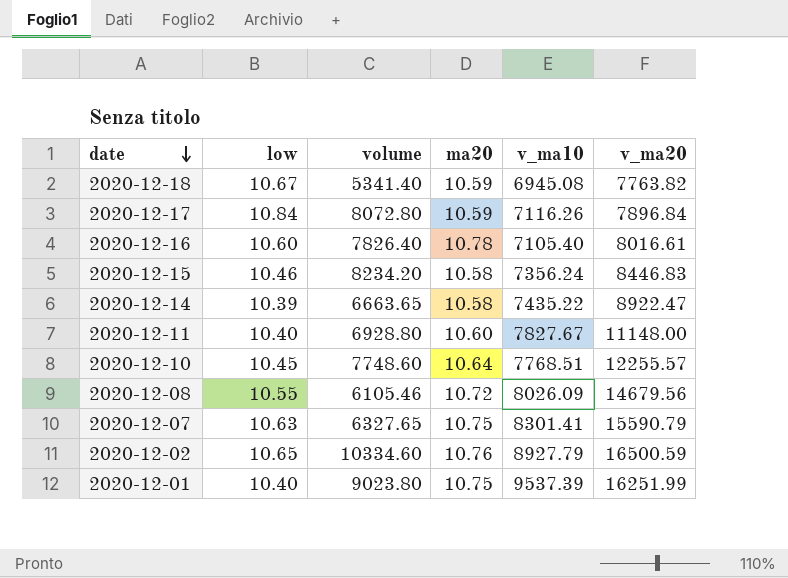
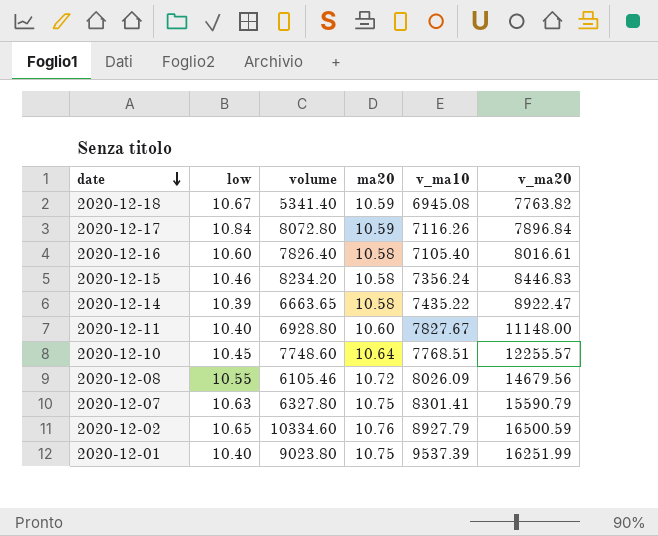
2020-12-16 | ma20: 10.78 -> 10.58
2020-12-07 | volume: 6327.65 -> 6327.80

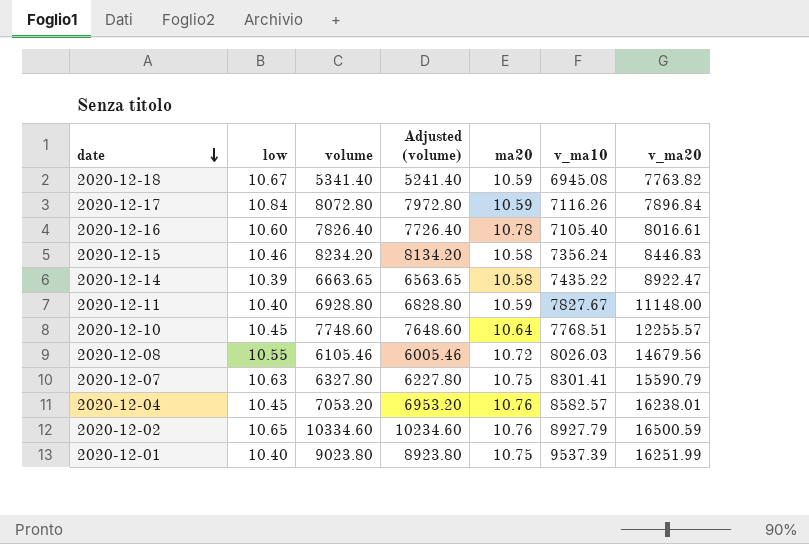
column Adjusted (volume) | formula: none -> [volume] - 100
2020-12-16 | ma20: 10.58 -> 10.78
2020-12-11 | ma20: 10.60 -> 10.59
2020-12-08 | v_ma10: 8026.09 -> 8026.03
row 2020-12-04: none -> 10.45 | 7053.20 | 6953.20 | 10.76 | 8582.57 | 16238.01

